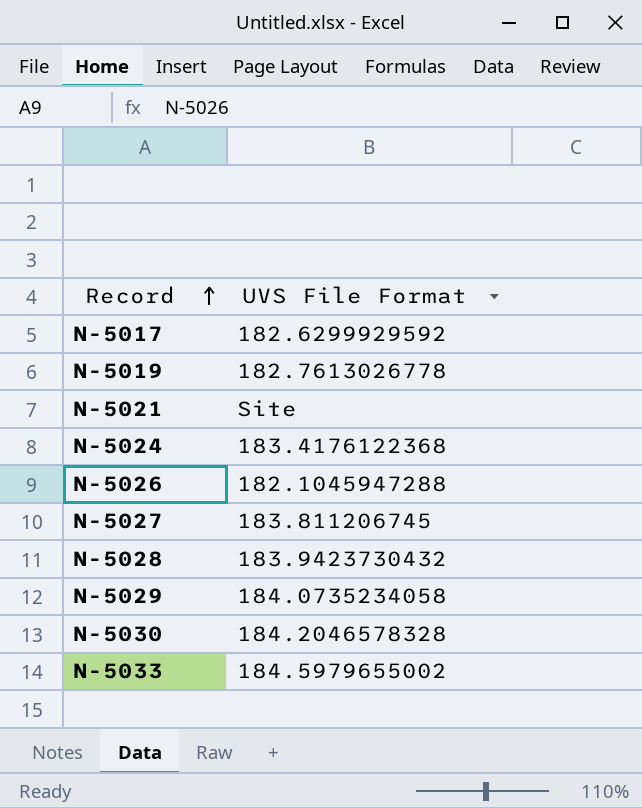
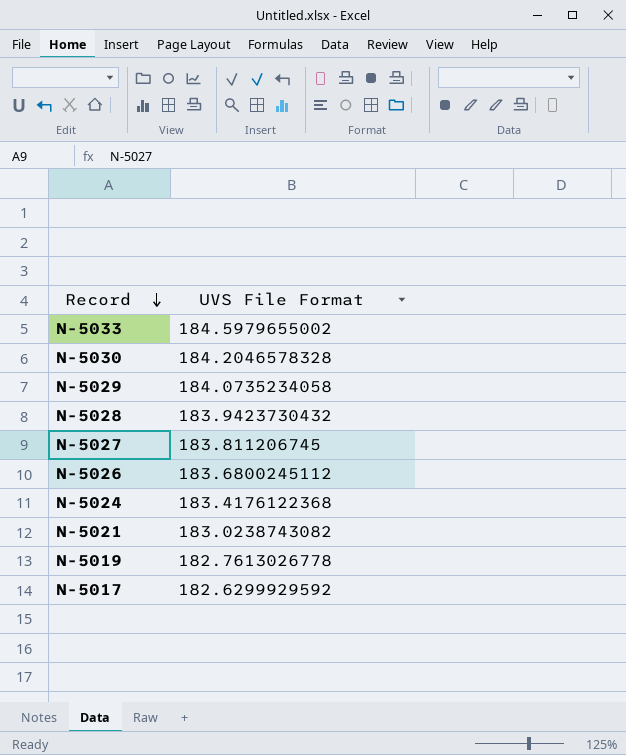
row order: Record ascending -> Record descending
N-5026 | UVS File Format: 182.1045947288 -> 183.6800245112
N-5021 | UVS File Format: Site -> 183.0238743082

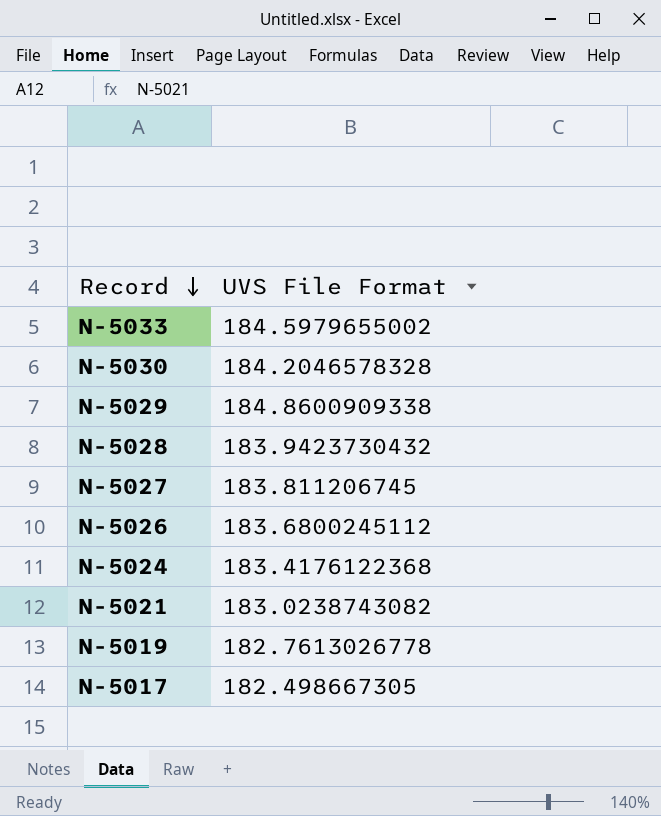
N-5029 | UVS File Format: 184.0735234058 -> 184.8600909338
N-5017 | UVS File Format: 182.6299929592 -> 182.498667305

